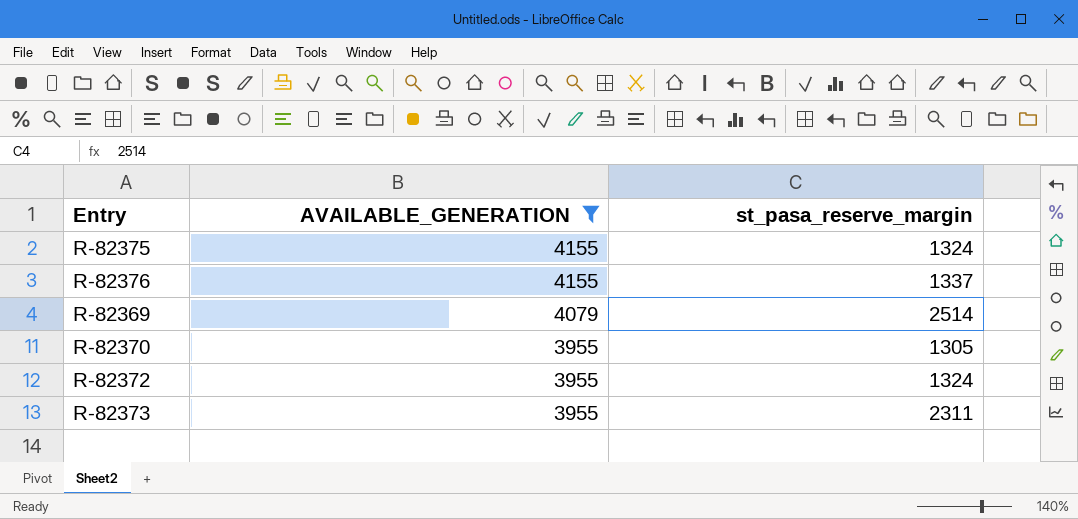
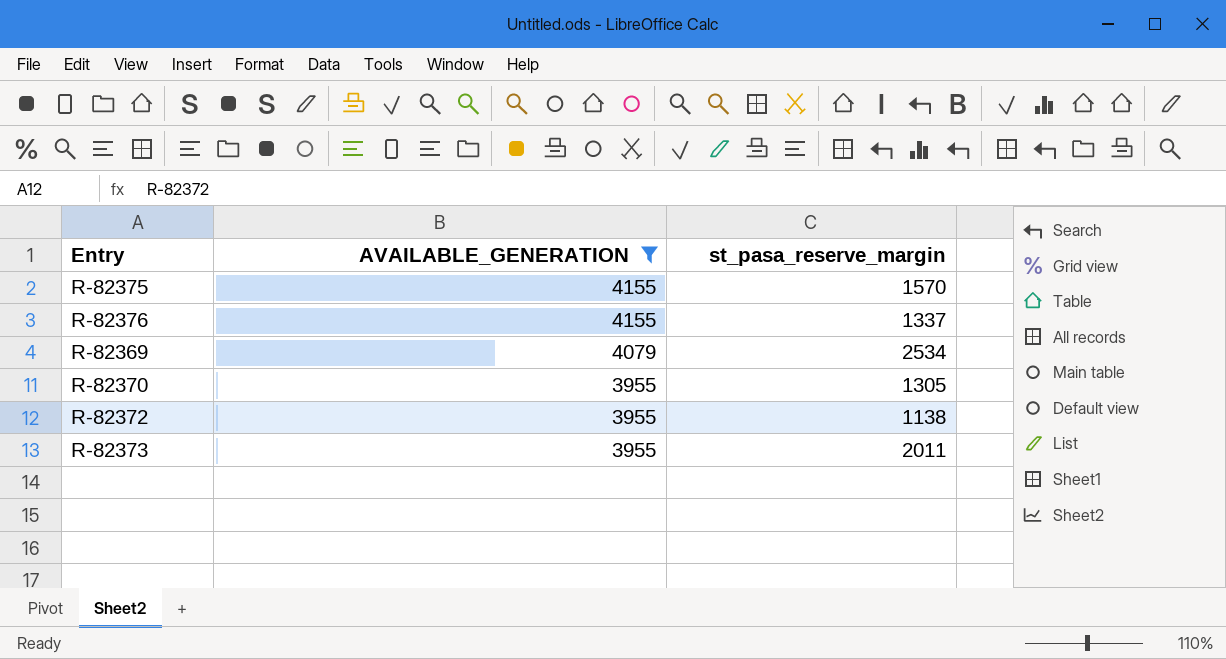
R-82375 | st_pasa_reserve_margin: 1324 -> 1570
R-82369 | st_pasa_reserve_margin: 2514 -> 2534
R-82372 | st_pasa_reserve_margin: 1324 -> 1138
R-82373 | st_pasa_reserve_margin: 2311 -> 2011

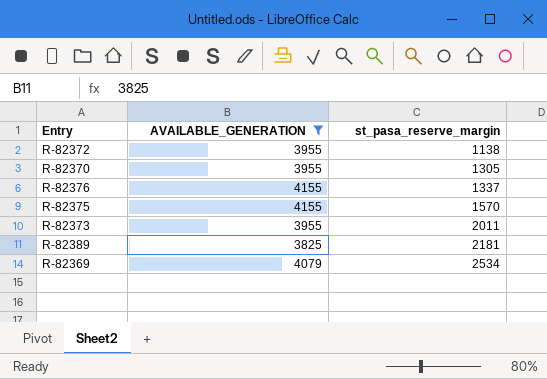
row order: AVAILABLE_GENERATION descending -> st_pasa_reserve_margin ascending
row R-82389: none -> 3825 | 2181

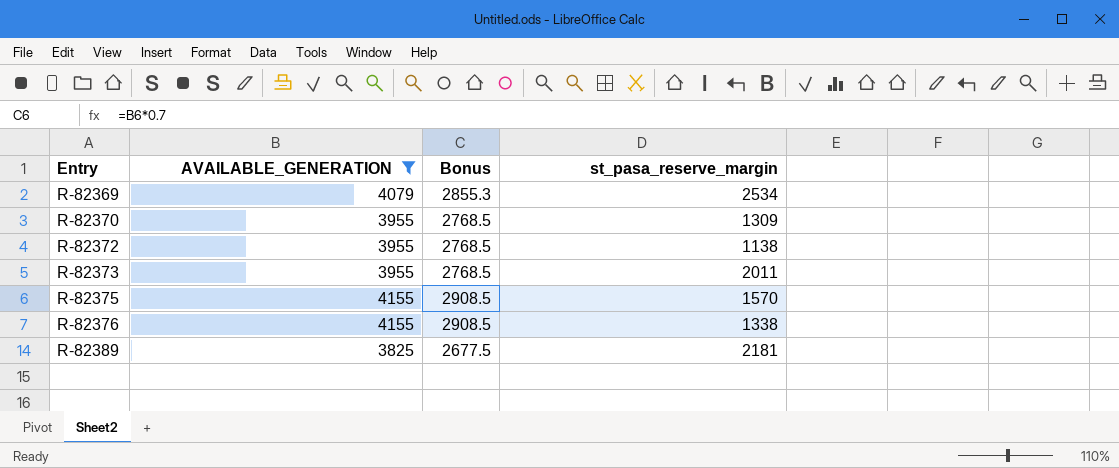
row order: st_pasa_reserve_margin ascending -> Entry ascending
column Bonus | formula: none -> [AVAILABLE_GENERATION] * 0.7
R-82370 | st_pasa_reserve_margin: 1305 -> 1309
R-82376 | st_pasa_reserve_margin: 1337 -> 1338

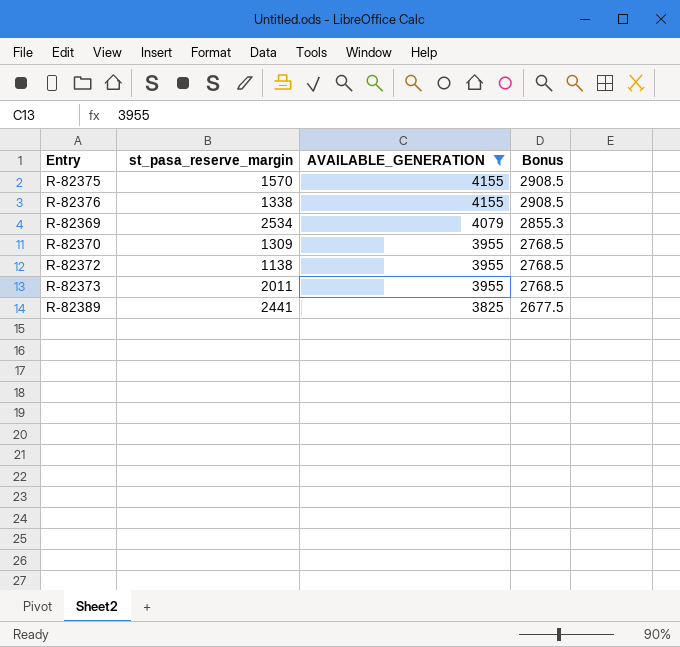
row order: Entry ascending -> AVAILABLE_GENERATION descending
column st_pasa_reserve_margin | position: 4 -> 2
R-82389 | st_pasa_reserve_margin: 2181 -> 2441

